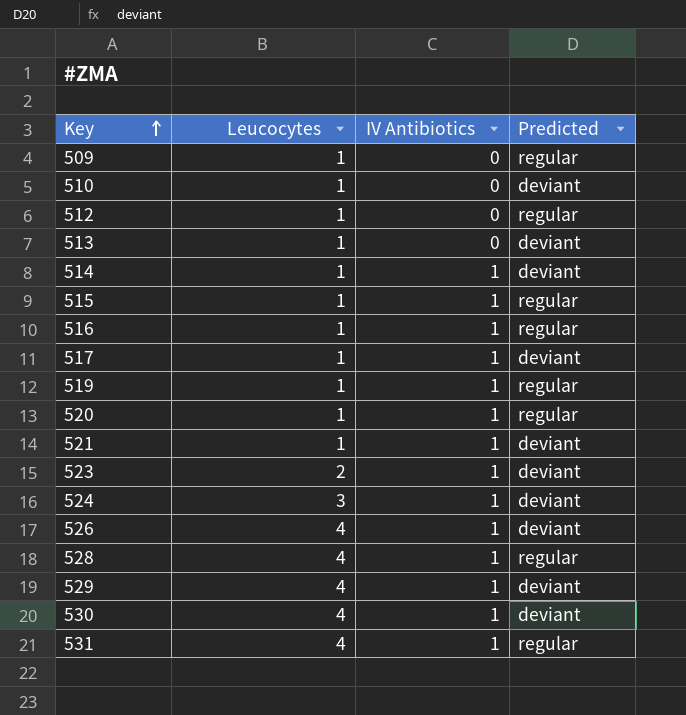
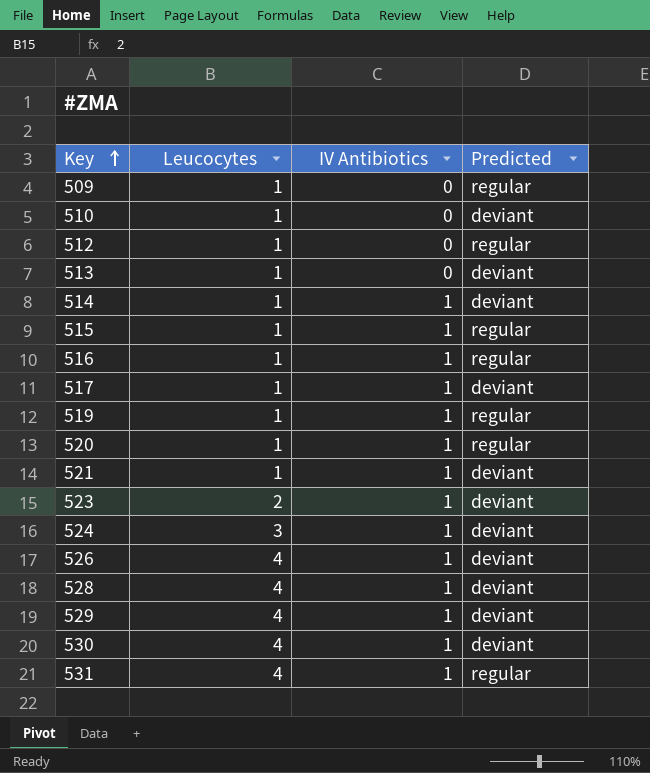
528 | Predicted: regular -> deviant

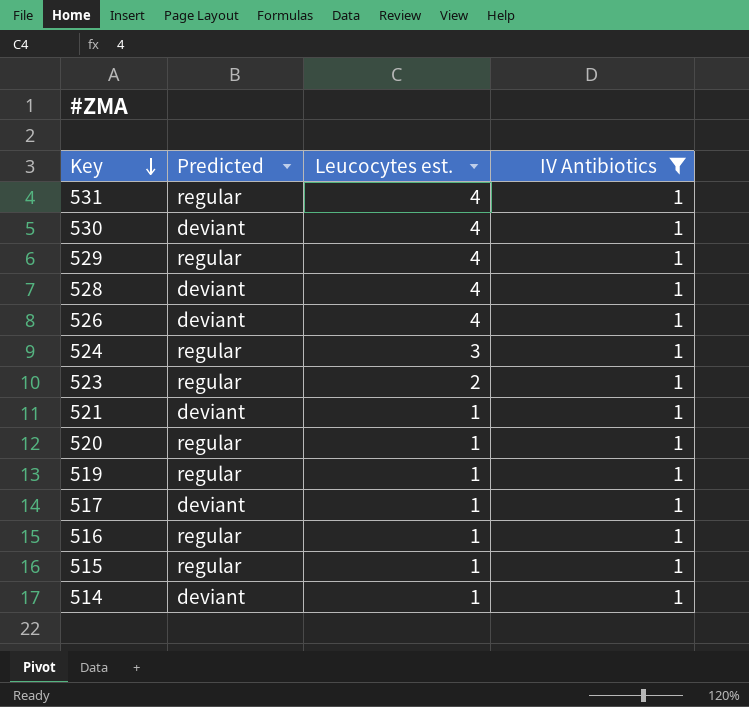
filter: none -> IV Antibiotics = 1
row order: Key ascending -> Key descending
column Predicted | position: 4 -> 2
column name: Leucocytes -> Leucocytes est.
529 | Predicted: deviant -> regular
524 | Predicted: deviant -> regular
523 | Predicted: deviant -> regular

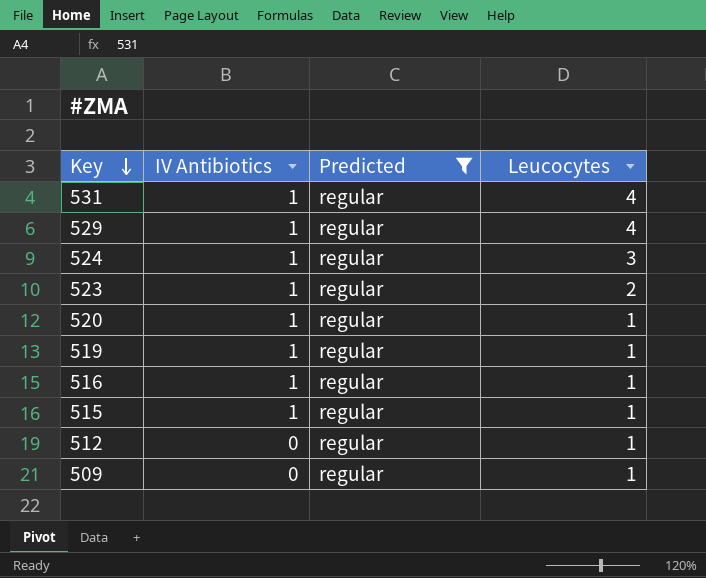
filter: IV Antibiotics = 1 -> Predicted = regular
column IV Antibiotics | position: 4 -> 2
column name: Leucocytes est. -> Leucocytes

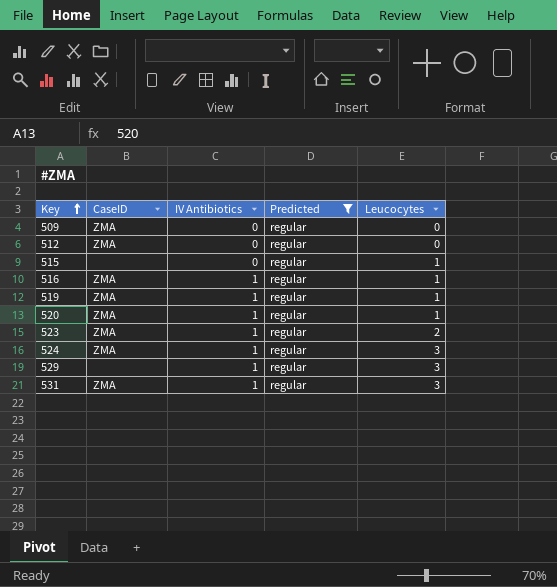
row order: Key descending -> Key ascending
column CaseID | position: none -> 2
509 | Leucocytes: 1 -> 0
512 | Leucocytes: 1 -> 0
515 | IV Antibiotics: 1 -> 0
529 | Leucocytes: 4 -> 3
531 | Leucocytes: 4 -> 3

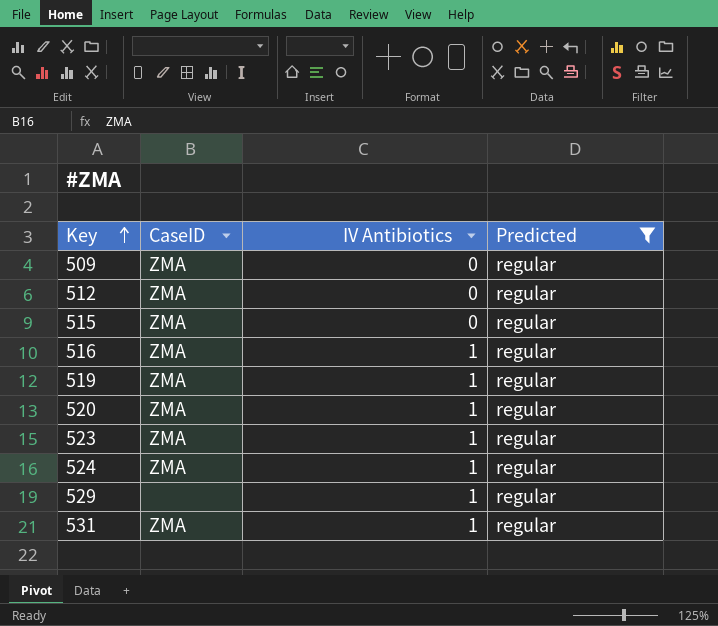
column Leucocytes | position: 5 -> none
515 | CaseID: none -> ZMA

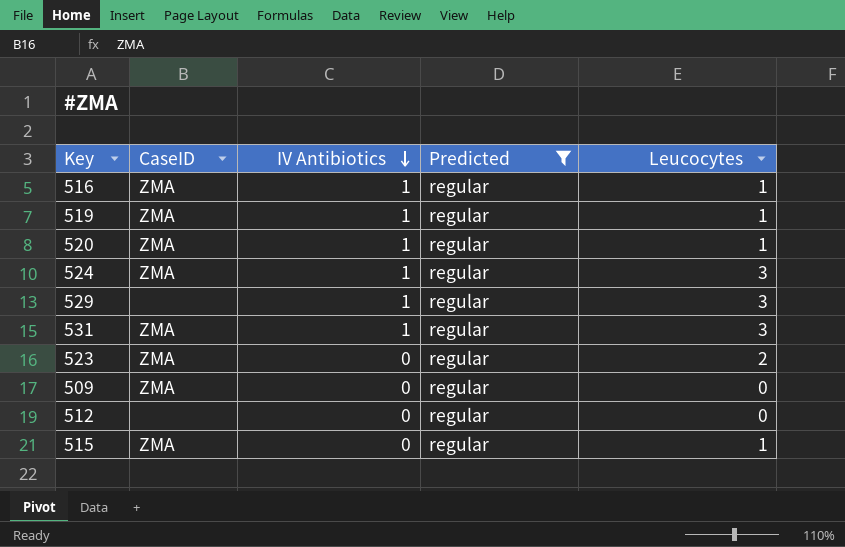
row order: Key ascending -> IV Antibiotics descending
column Leucocytes | position: none -> 5
523 | IV Antibiotics: 1 -> 0
512 | CaseID: ZMA -> none

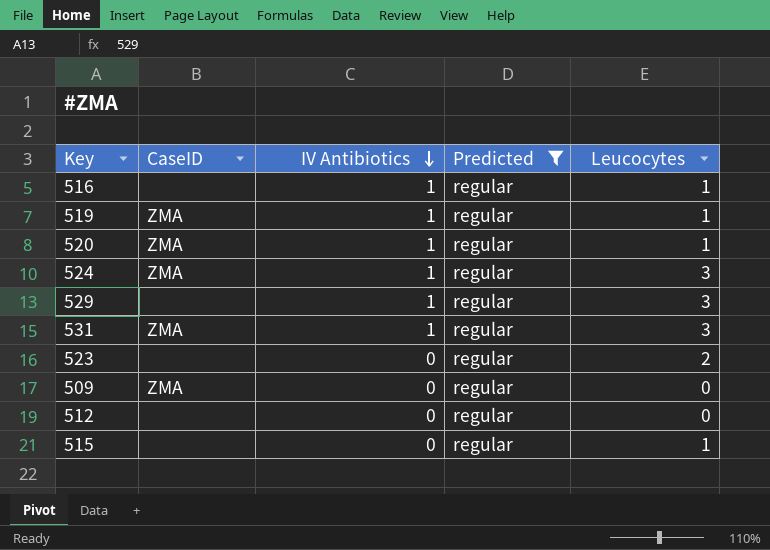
516 | CaseID: ZMA -> none
523 | CaseID: ZMA -> none
515 | CaseID: ZMA -> none

